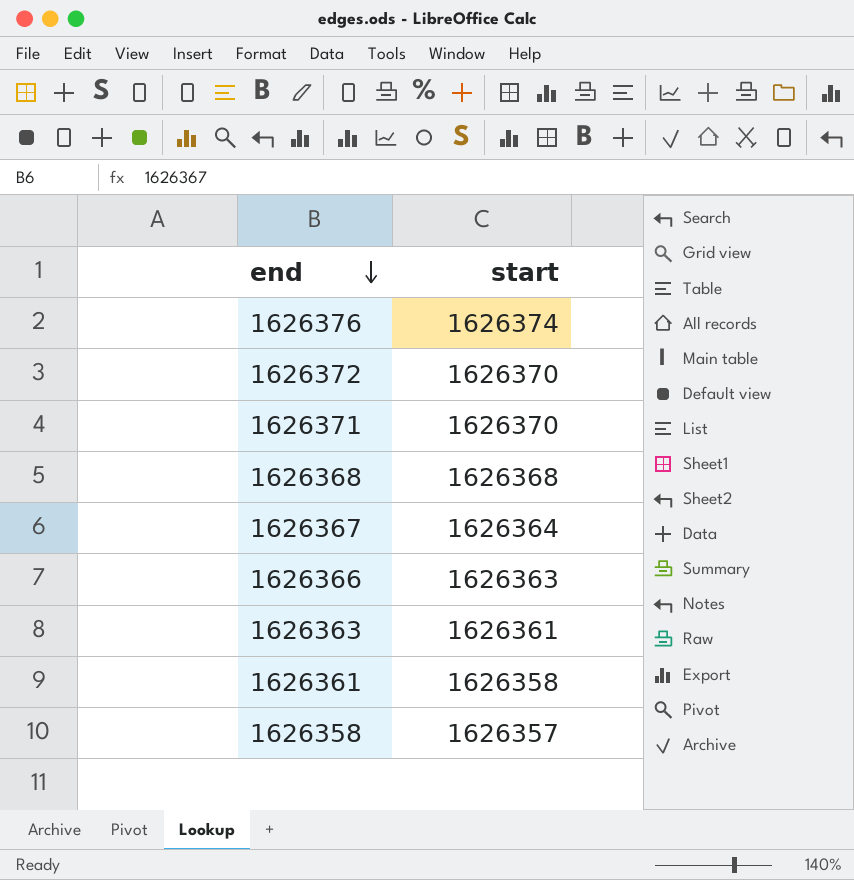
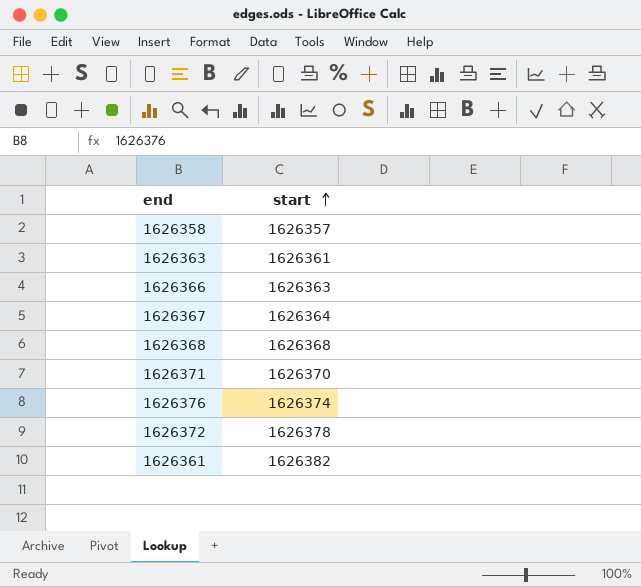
row order: end descending -> start ascending
1626372 | start: 1626370 -> 1626378
1626361 | start: 1626358 -> 1626382

